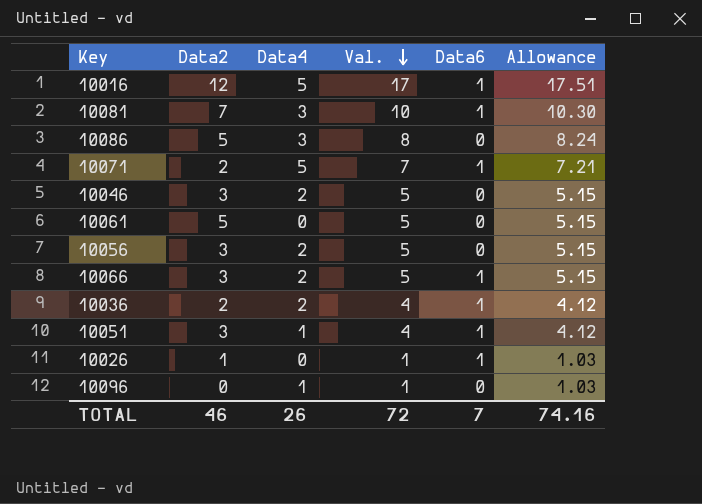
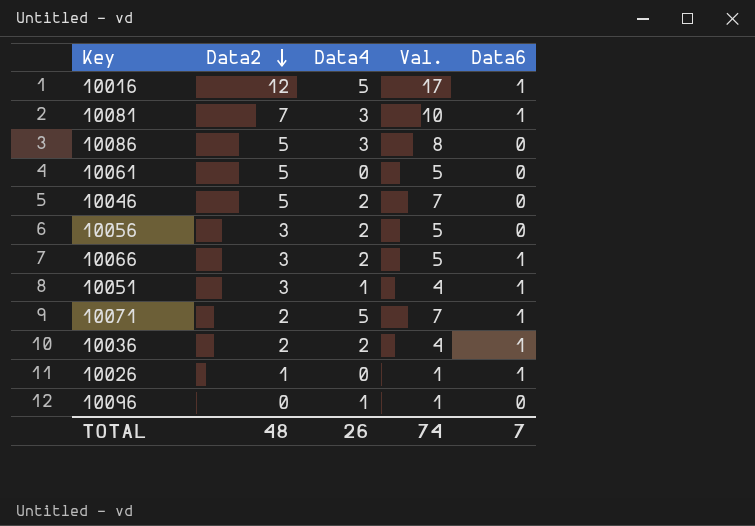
row order: Val. descending -> Data2 descending
column Allowance | formula: [Val.] * 1.03 -> none
10046 | Data2: 3 -> 5
10046 | Val.: 5 -> 7
TOTAL | Data2: 46 -> 48
TOTAL | Val.: 72 -> 74

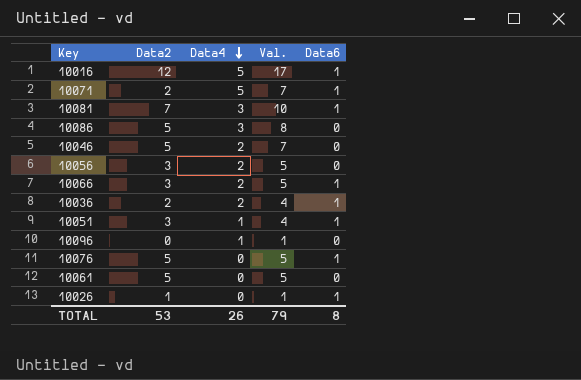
row order: Data2 descending -> Data4 descending
row 10076: none -> 5 | 0 | 5 | 1
TOTAL | Data2: 48 -> 53
TOTAL | Val.: 74 -> 79
TOTAL | Data6: 7 -> 8

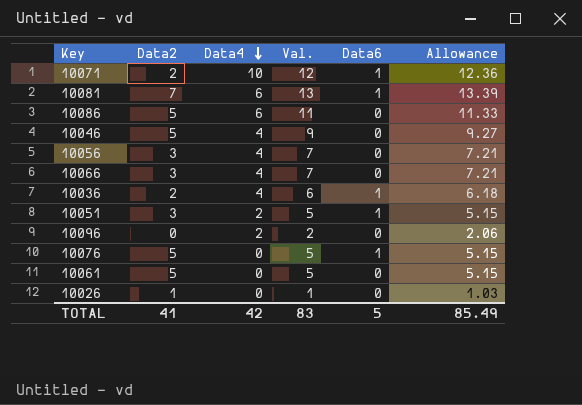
column Allowance | formula: none -> [Val.] * 1.03
row 10016: 12 | 5 | 17 | 1 -> none
10071 | Data4: 5 -> 10
10071 | Val.: 7 -> 12
10081 | Data4: 3 -> 6
10081 | Val.: 10 -> 13
10086 | Data4: 3 -> 6
10086 | Val.: 8 -> 11
10046 | Data4: 2 -> 4
10046 | Val.: 7 -> 9
10056 | Data4: 2 -> 4
10056 | Val.: 5 -> 7
10066 | Data4: 2 -> 4
10066 | Val.: 5 -> 7
10066 | Data6: 1 -> 0
10036 | Data4: 2 -> 4
10036 | Val.: 4 -> 6
10051 | Data4: 1 -> 2
10051 | Val.: 4 -> 5
10096 | Data4: 1 -> 2
10096 | Val.: 1 -> 2
10026 | Data6: 1 -> 0
TOTAL | Data2: 53 -> 41
TOTAL | Data4: 26 -> 42
TOTAL | Val.: 79 -> 83
TOTAL | Data6: 8 -> 5

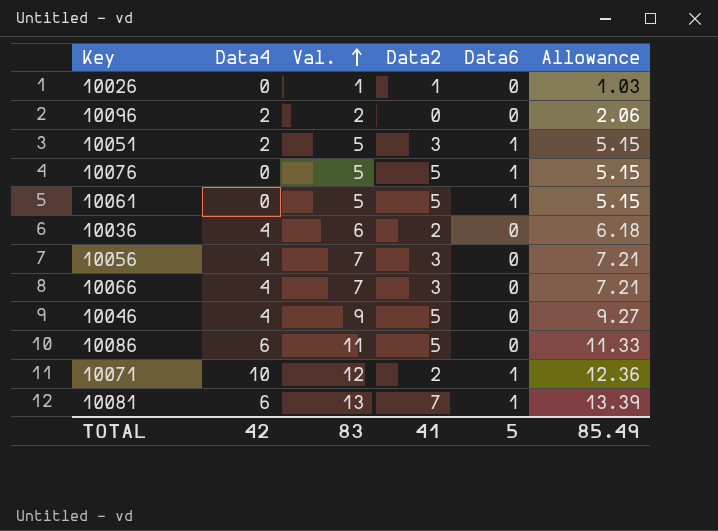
row order: Data4 descending -> Val. ascending
column Data2 | position: 2 -> 4
10061 | Data6: 0 -> 1
10036 | Data6: 1 -> 0

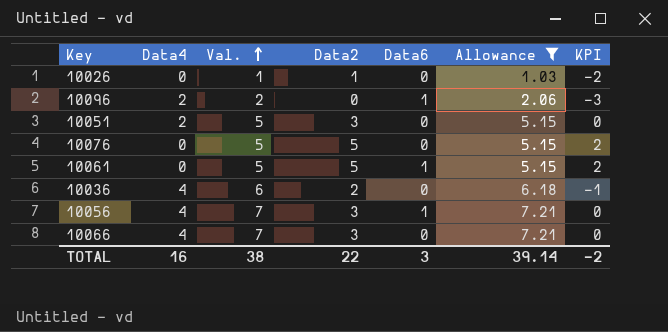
filter: none -> Allowance <= 7.21
column KPI | formula: none -> [Data2] - 3
10096 | Data6: 0 -> 1
10051 | Data6: 1 -> 0
10076 | Data6: 1 -> 0
10056 | Data6: 0 -> 1
TOTAL | Data4: 42 -> 16
TOTAL | Val.: 83 -> 38
TOTAL | Data2: 41 -> 22
TOTAL | Data6: 5 -> 3
TOTAL | Allowance: 85.49 -> 39.14

